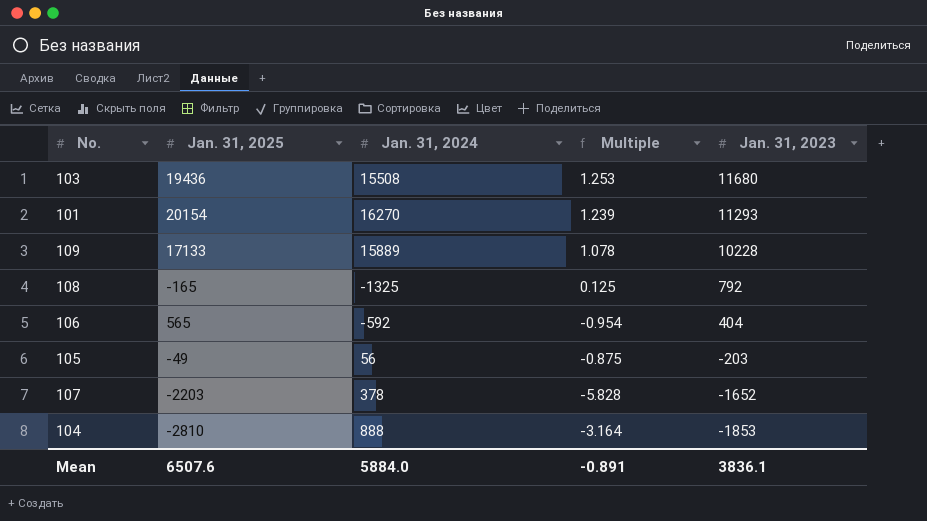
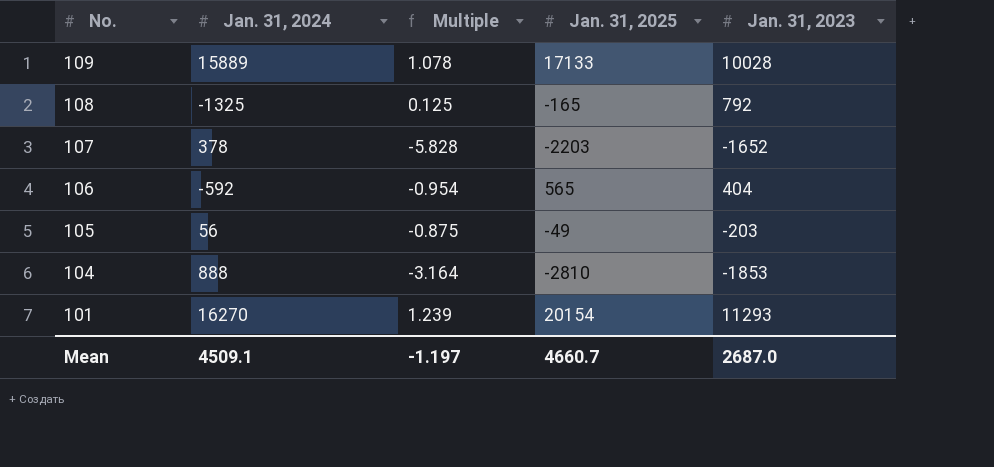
row order: Jan. 31, 2023 descending -> No. descending
column Jan. 31, 2025 | position: 2 -> 4
row 103: 19436 | 15508 | 1.253 | 11680 -> none
109 | Jan. 31, 2023: 10228 -> 10028
Mean | Jan. 31, 2024: 5884.0 -> 4509.1
Mean | Multiple: -0.891 -> -1.197
Mean | Jan. 31, 2025: 6507.6 -> 4660.7
Mean | Jan. 31, 2023: 3836.1 -> 2687.0

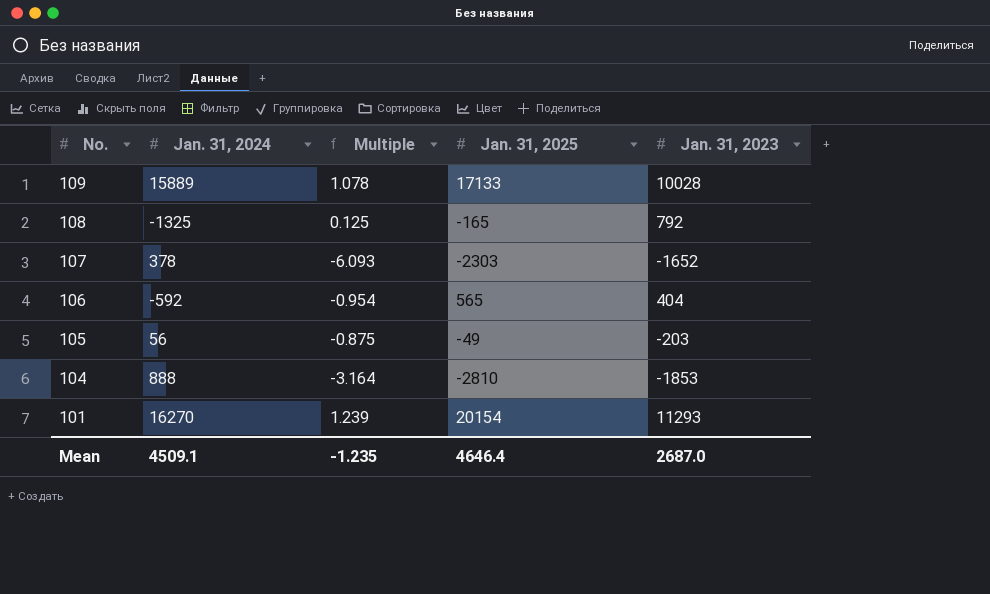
107 | Multiple: -5.828 -> -6.093
107 | Jan. 31, 2025: -2203 -> -2303
Mean | Multiple: -1.197 -> -1.235
Mean | Jan. 31, 2025: 4660.7 -> 4646.4

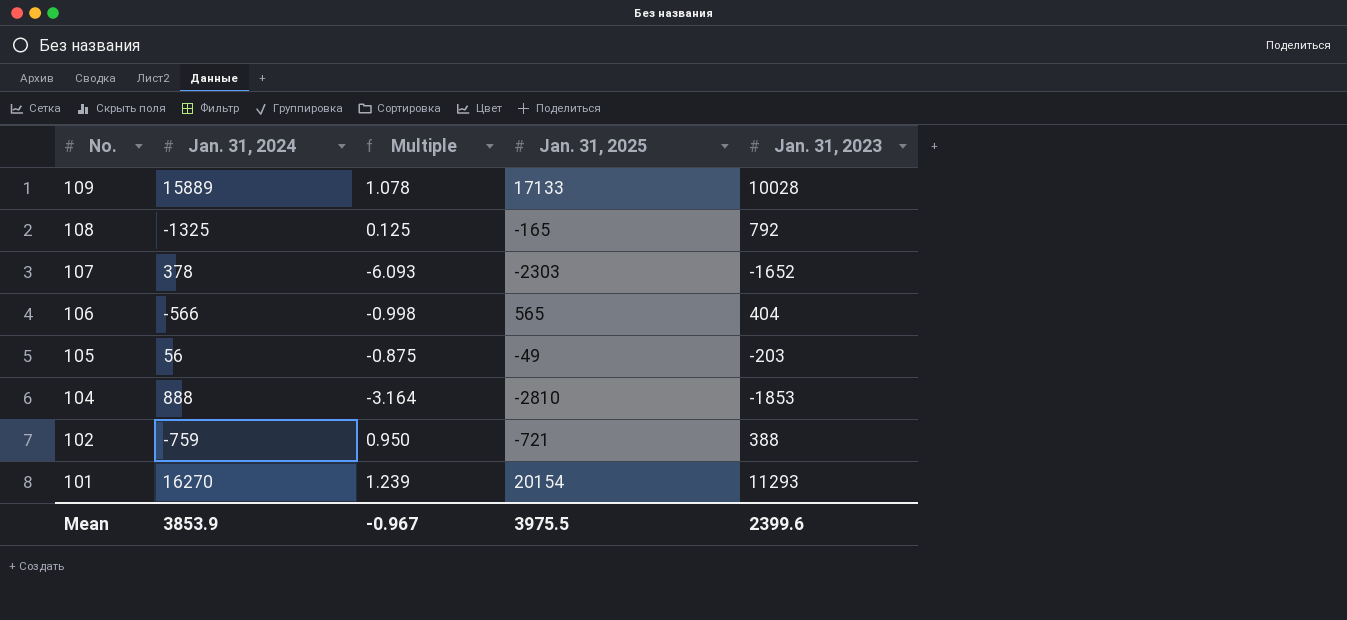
106 | Jan. 31, 2024: -592 -> -566
106 | Multiple: -0.954 -> -0.998
row 102: none -> -759 | 0.950 | -721 | 388
Mean | Jan. 31, 2024: 4509.1 -> 3853.9
Mean | Multiple: -1.235 -> -0.967
Mean | Jan. 31, 2025: 4646.4 -> 3975.5
Mean | Jan. 31, 2023: 2687.0 -> 2399.6

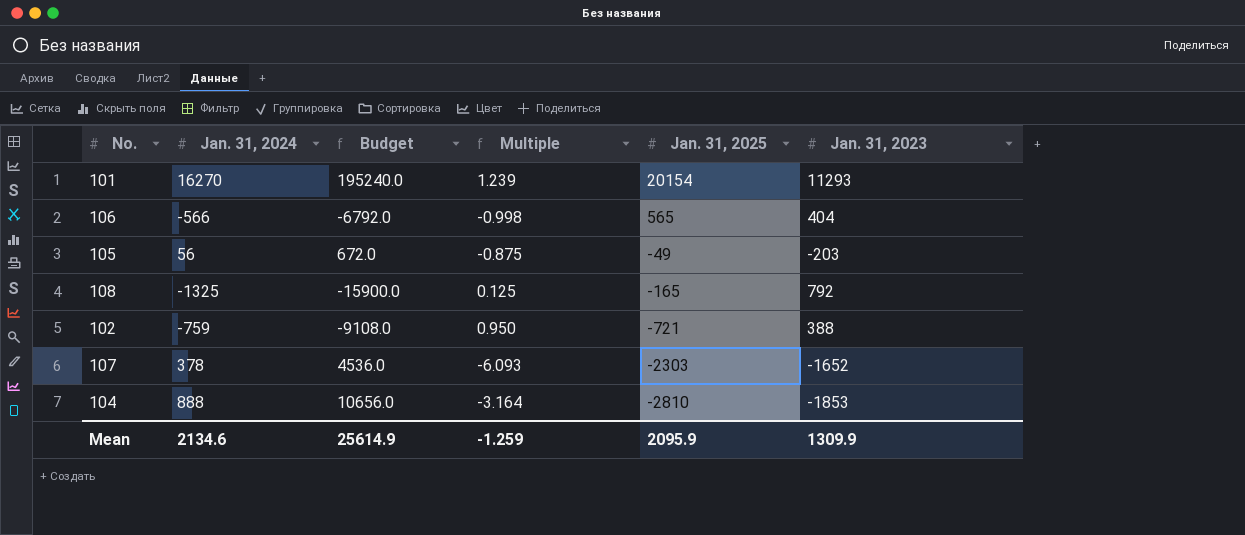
row order: No. descending -> Jan. 31, 2025 descending
column Budget | formula: none -> [Jan. 31, 2024] * 12
row 109: 15889 | 1.078 | 17133 | 10028 -> none
Mean | Jan. 31, 2024: 3853.9 -> 2134.6
Mean | Multiple: -0.967 -> -1.259
Mean | Jan. 31, 2025: 3975.5 -> 2095.9
Mean | Jan. 31, 2023: 2399.6 -> 1309.9

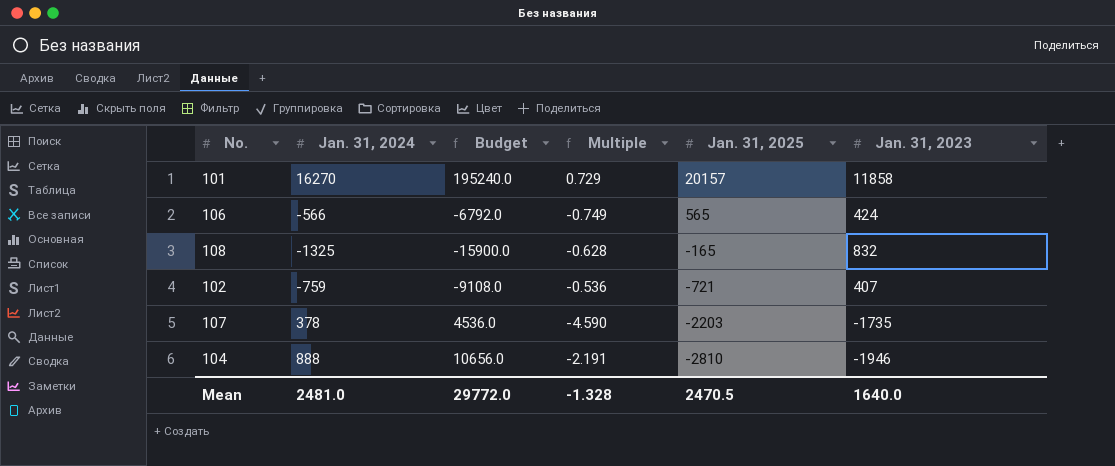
column Multiple | formula: [Jan. 31, 2025] / [Jan. 31, 2024] -> [Jan. 31, 2023] / [Jan. 31, 2024]
row 105: 56 | 672.0 | -0.875 | -49 | -203 -> none
101 | Jan. 31, 2025: 20154 -> 20157
101 | Jan. 31, 2023: 11293 -> 11858
106 | Jan. 31, 2023: 404 -> 424
108 | Jan. 31, 2023: 792 -> 832
102 | Jan. 31, 2023: 388 -> 407
107 | Jan. 31, 2025: -2303 -> -2203
107 | Jan. 31, 2023: -1652 -> -1735
104 | Jan. 31, 2023: -1853 -> -1946
Mean | Jan. 31, 2024: 2134.6 -> 2481.0
Mean | Budget: 25614.9 -> 29772.0
Mean | Multiple: -1.259 -> -1.328
Mean | Jan. 31, 2025: 2095.9 -> 2470.5
Mean | Jan. 31, 2023: 1309.9 -> 1640.0

